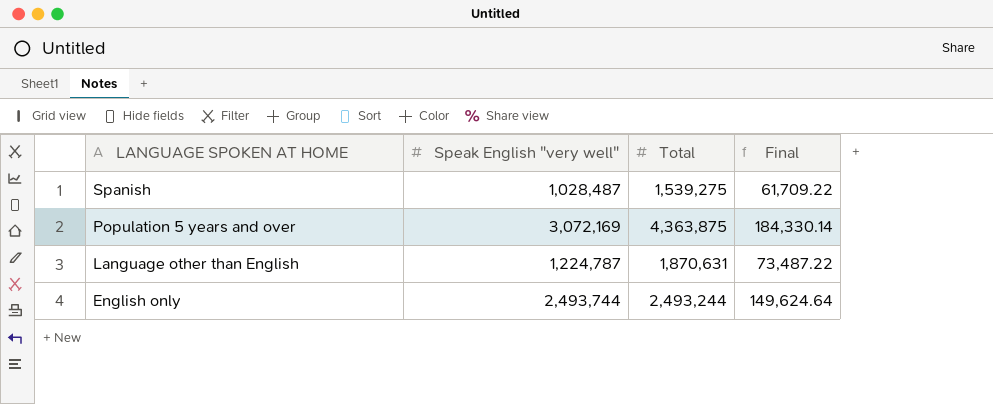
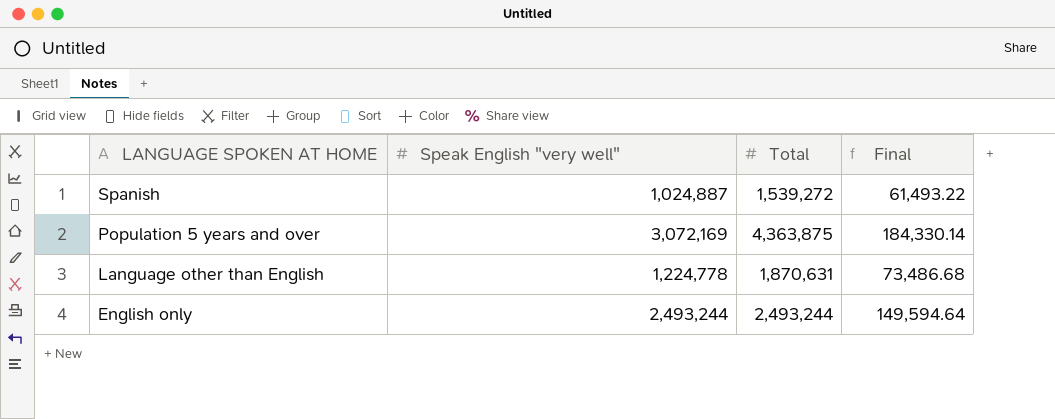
Spanish | Speak English "very well": 1,028,487 -> 1,024,887
Spanish | Total: 1,539,275 -> 1,539,272
Spanish | Final: 61,709.22 -> 61,493.22
Language other than English | Speak English "very well": 1,224,787 -> 1,224,778
Language other than English | Final: 73,487.22 -> 73,486.68
English only | Speak English "very well": 2,493,744 -> 2,493,244
English only | Final: 149,624.64 -> 149,594.64

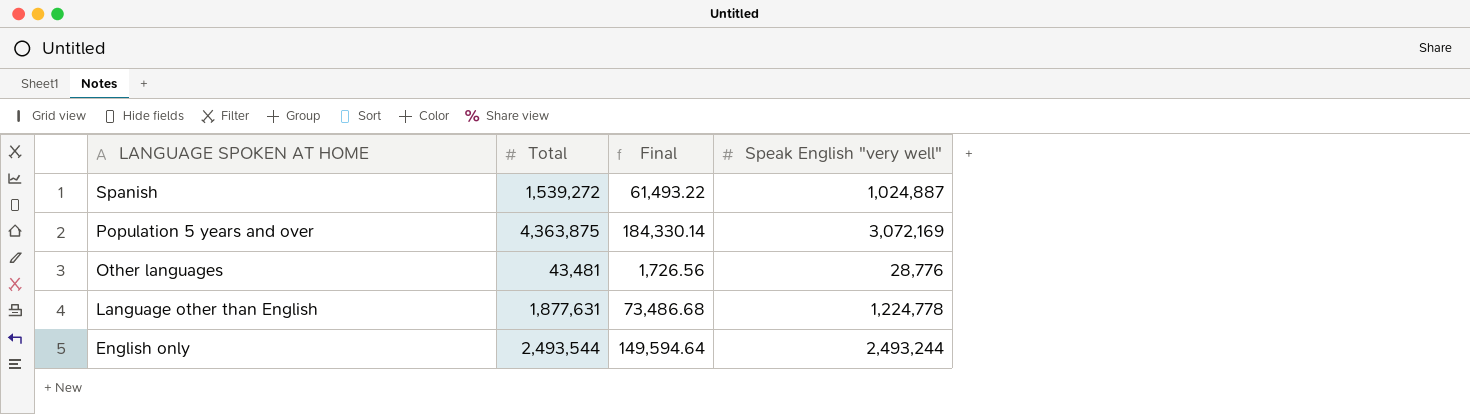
column Speak English "very well" | position: 2 -> 4
row Other languages: none -> 43,481 | 1,726.56 | 28,776
Language other than English | Total: 1,870,631 -> 1,877,631
English only | Total: 2,493,244 -> 2,493,544

